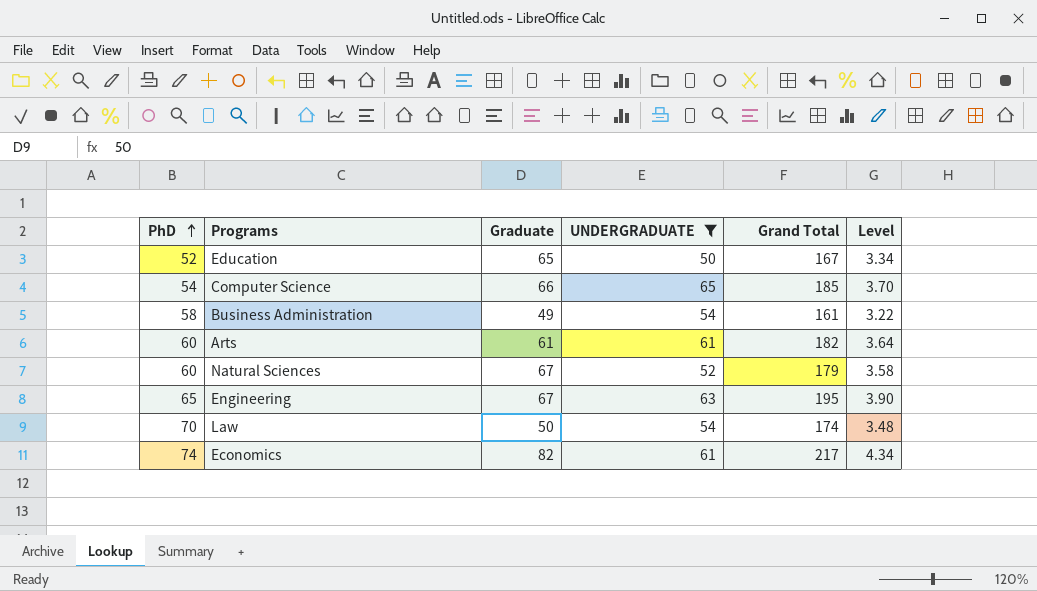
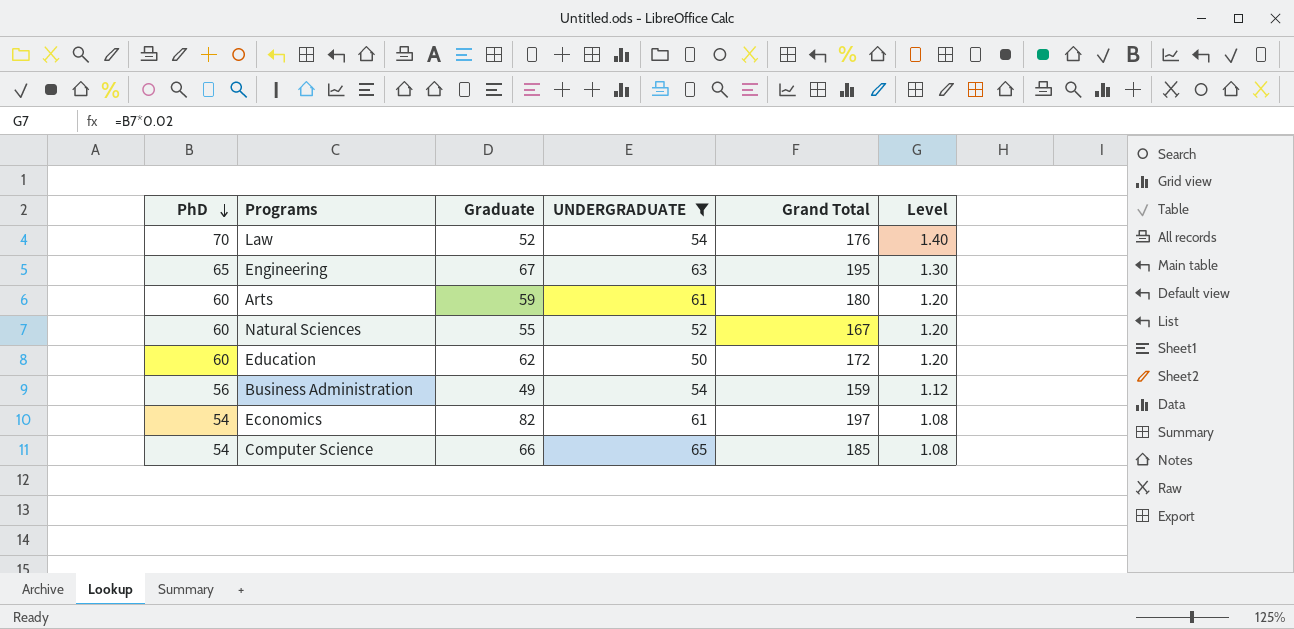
row order: PhD ascending -> PhD descending
column Level | formula: [Grand Total] * 0.02 -> [PhD] * 0.02
Law | Graduate: 50 -> 52
Law | Grand Total: 174 -> 176
Arts | Graduate: 61 -> 59
Arts | Grand Total: 182 -> 180
Natural Sciences | Graduate: 67 -> 55
Natural Sciences | Grand Total: 179 -> 167
Education | PhD: 52 -> 60
Education | Graduate: 65 -> 62
Education | Grand Total: 167 -> 172
Business Administration | PhD: 58 -> 56
Business Administration | Grand Total: 161 -> 159
Economics | PhD: 74 -> 54
Economics | Grand Total: 217 -> 197

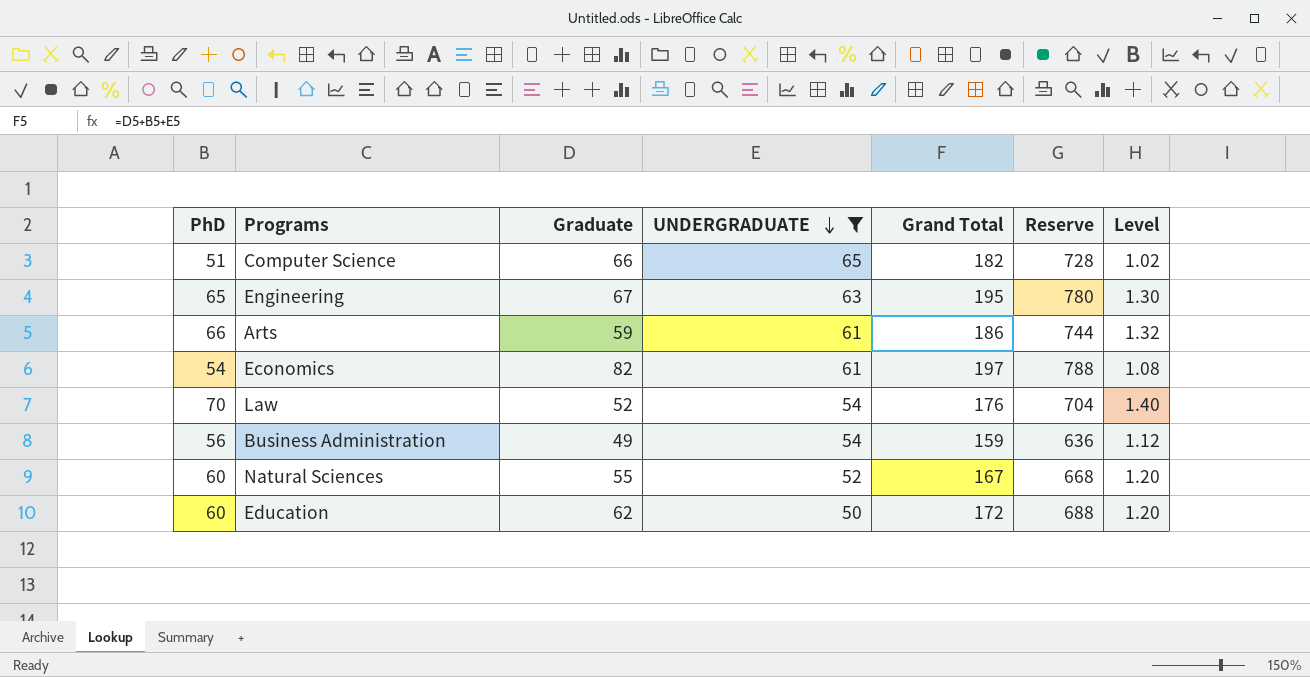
row order: PhD descending -> UNDERGRADUATE descending
column Reserve | formula: none -> [Grand Total] * 4
Computer Science | PhD: 54 -> 51
Computer Science | Grand Total: 185 -> 182
Computer Science | Level: 1.08 -> 1.02
Arts | PhD: 60 -> 66
Arts | Grand Total: 180 -> 186
Arts | Level: 1.20 -> 1.32

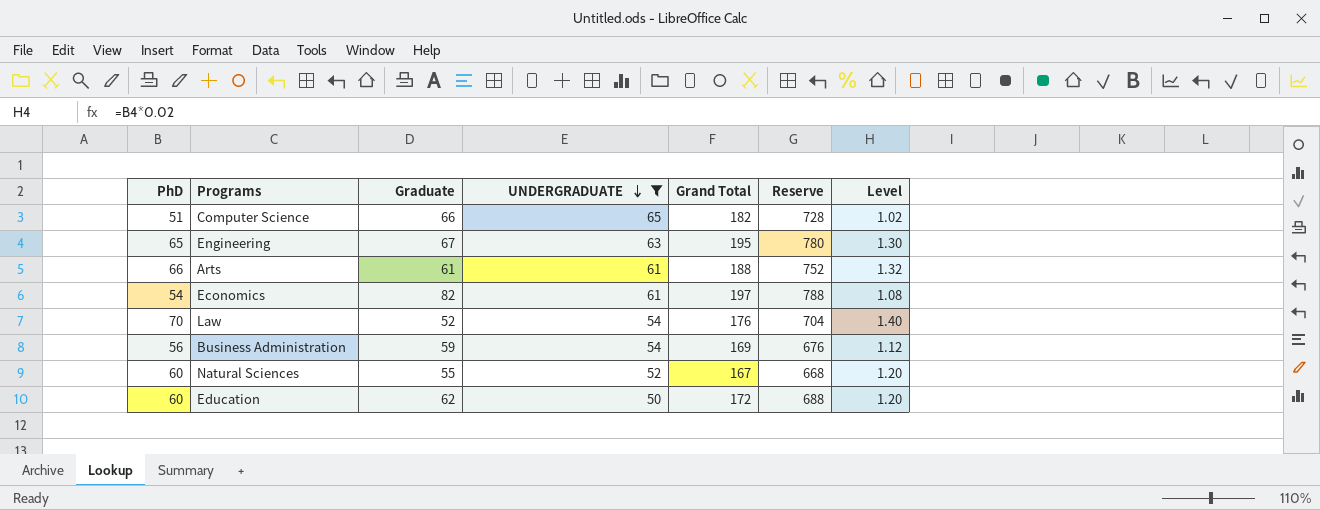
Arts | Graduate: 59 -> 61
Arts | Grand Total: 186 -> 188
Arts | Reserve: 744 -> 752
Business Administration | Graduate: 49 -> 59
Business Administration | Grand Total: 159 -> 169
Business Administration | Reserve: 636 -> 676

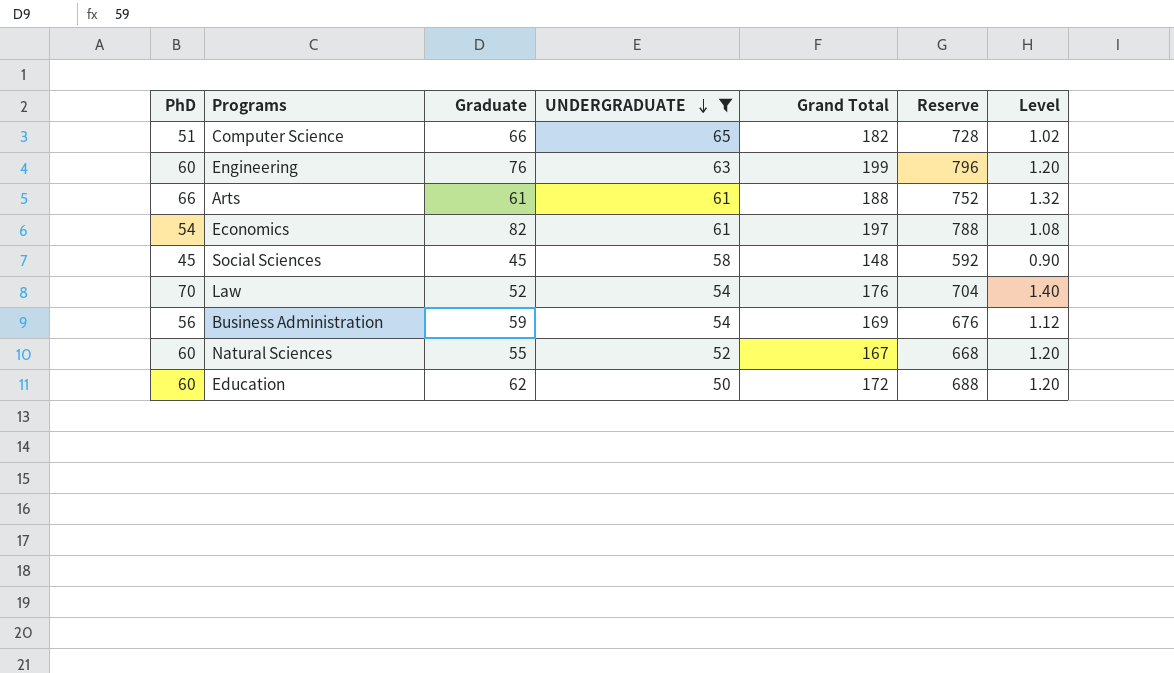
Engineering | PhD: 65 -> 60
Engineering | Graduate: 67 -> 76
Engineering | Grand Total: 195 -> 199
Engineering | Reserve: 780 -> 796
Engineering | Level: 1.30 -> 1.20
row Social Sciences: none -> 45 | 45 | 58 | 148 | 592 | 0.90

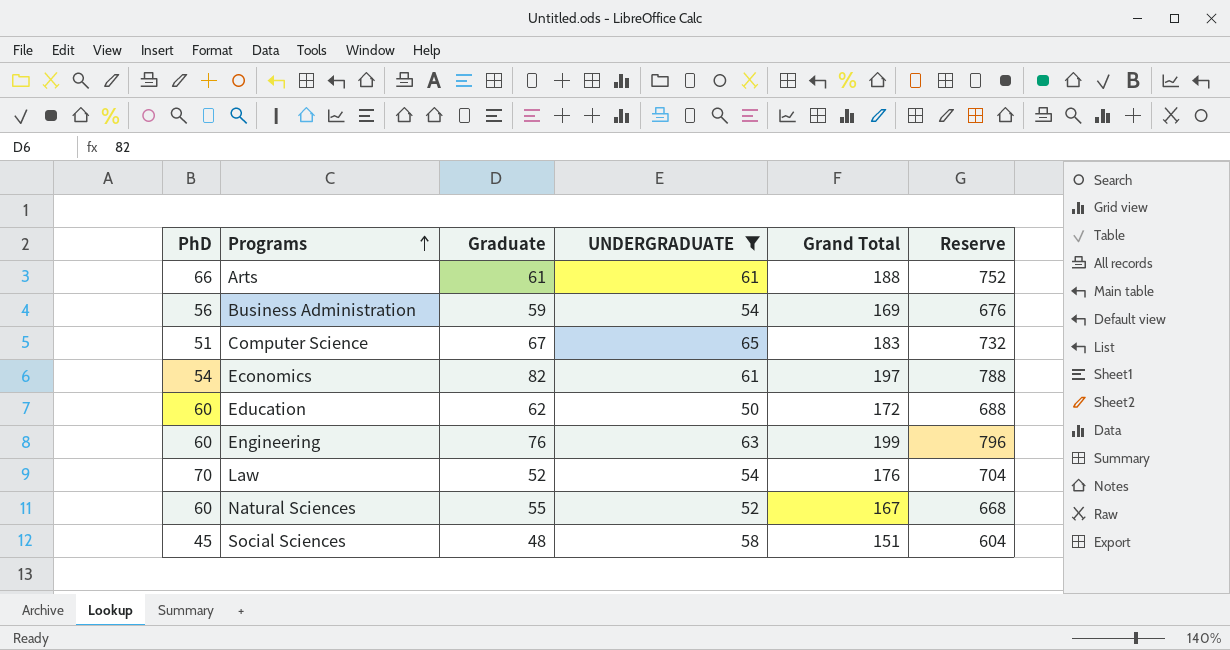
row order: UNDERGRADUATE descending -> Programs ascending
column Level | formula: [PhD] * 0.02 -> none
Computer Science | Graduate: 66 -> 67
Computer Science | Grand Total: 182 -> 183
Computer Science | Reserve: 728 -> 732
Social Sciences | Graduate: 45 -> 48
Social Sciences | Grand Total: 148 -> 151
Social Sciences | Reserve: 592 -> 604

